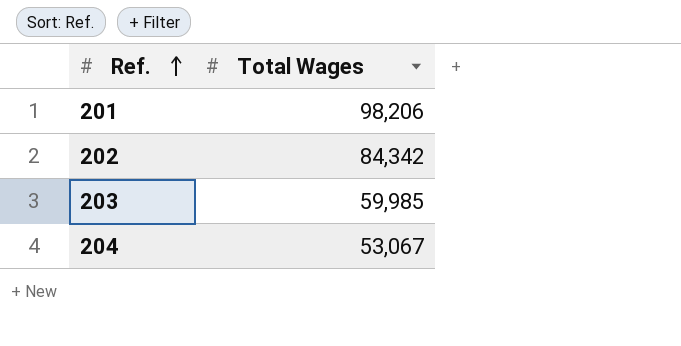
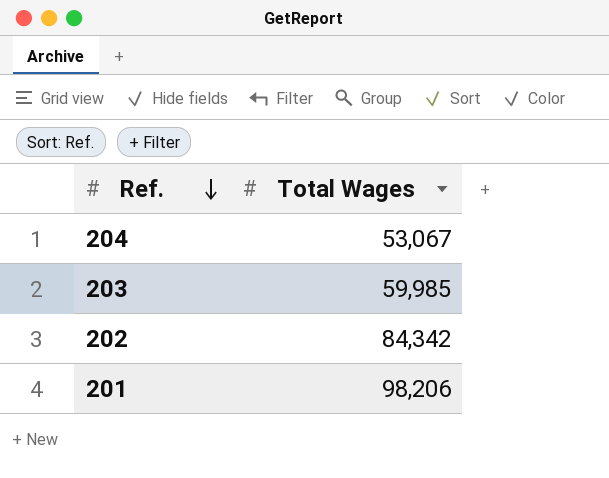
row order: Ref. ascending -> Ref. descending

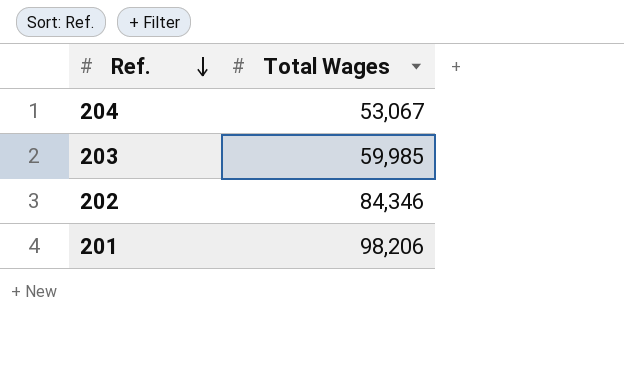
202 | Total Wages: 84,342 -> 84,346

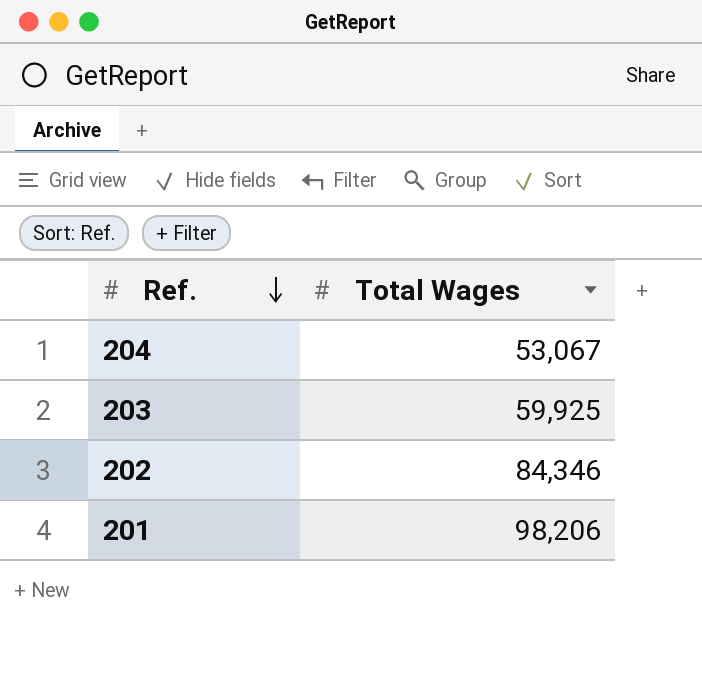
203 | Total Wages: 59,985 -> 59,925

